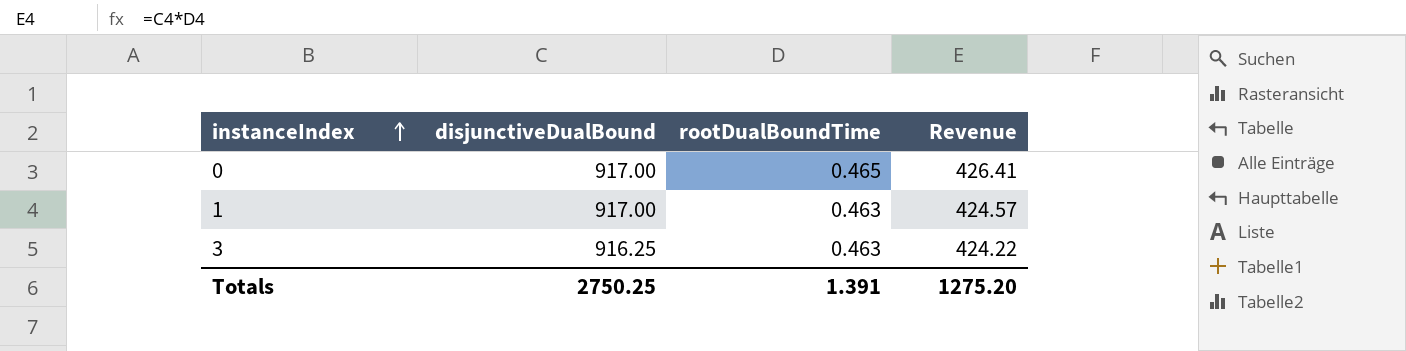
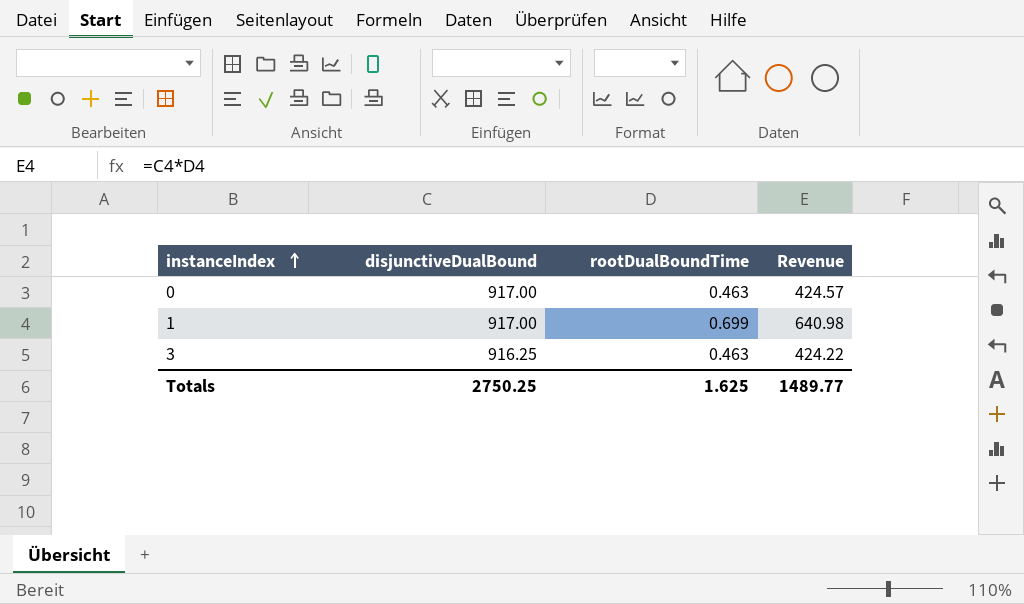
0 | rootDualBoundTime: 0.465 -> 0.463
0 | Revenue: 426.41 -> 424.57
1 | rootDualBoundTime: 0.463 -> 0.699
1 | Revenue: 424.57 -> 640.98
Totals | rootDualBoundTime: 1.391 -> 1.625
Totals | Revenue: 1275.20 -> 1489.77

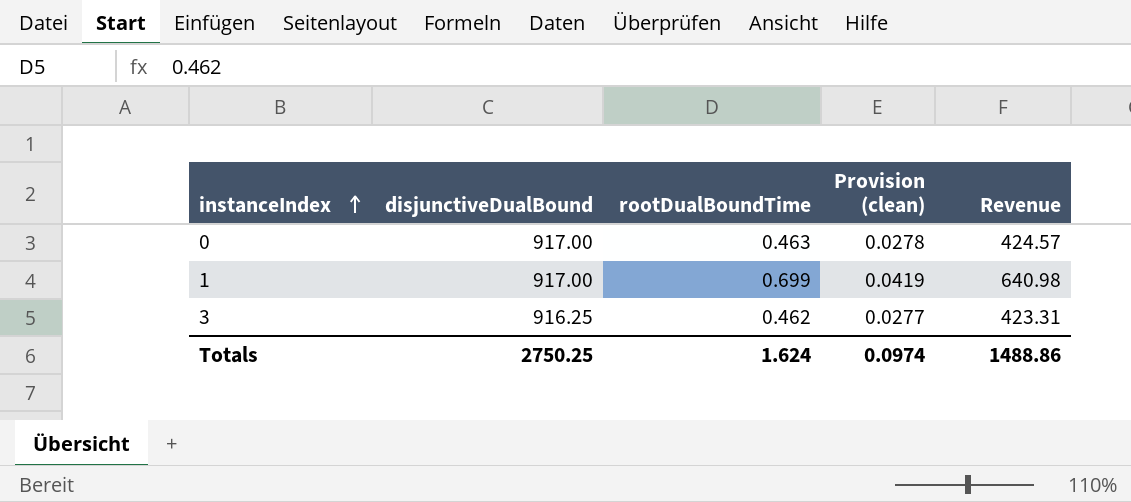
column Provision (clean) | formula: none -> [rootDualBoundTime] * 0.06
3 | rootDualBoundTime: 0.463 -> 0.462
3 | Revenue: 424.22 -> 423.31
Totals | rootDualBoundTime: 1.625 -> 1.624
Totals | Revenue: 1489.77 -> 1488.86

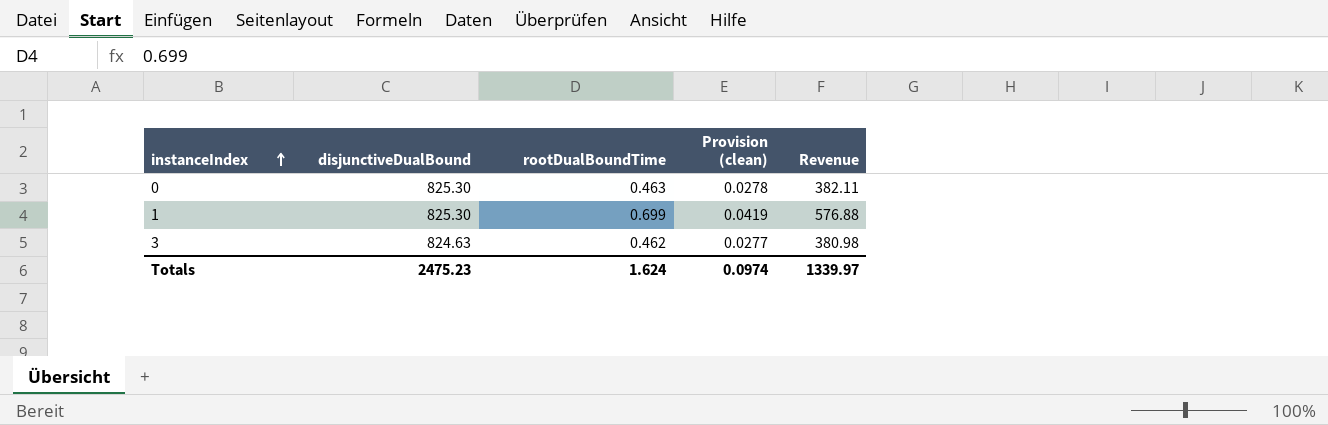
0 | disjunctiveDualBound: 917.00 -> 825.30
0 | Revenue: 424.57 -> 382.11
1 | disjunctiveDualBound: 917.00 -> 825.30
1 | Revenue: 640.98 -> 576.88
3 | disjunctiveDualBound: 916.25 -> 824.63
3 | Revenue: 423.31 -> 380.98
Totals | disjunctiveDualBound: 2750.25 -> 2475.23
Totals | Revenue: 1488.86 -> 1339.97

